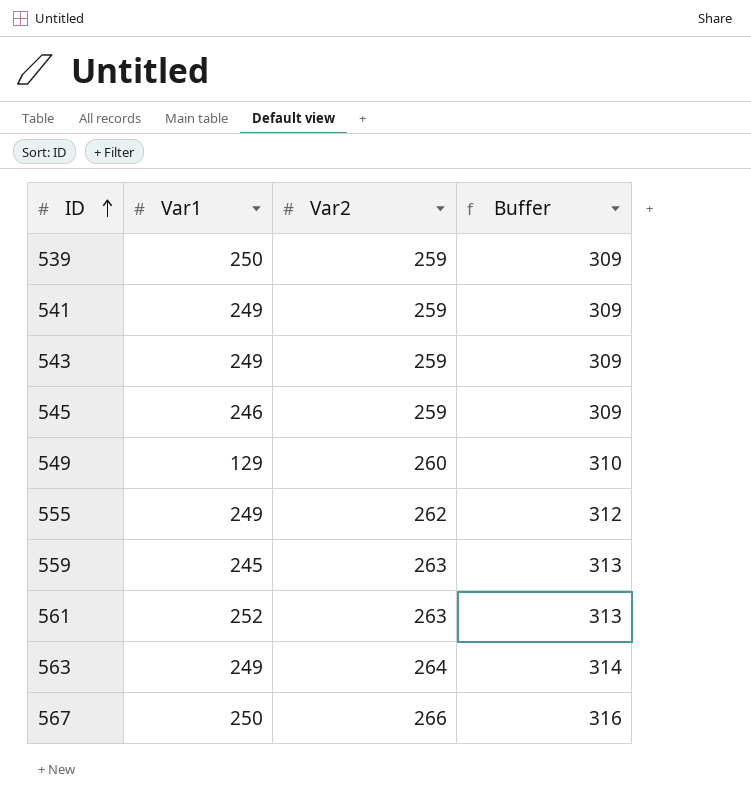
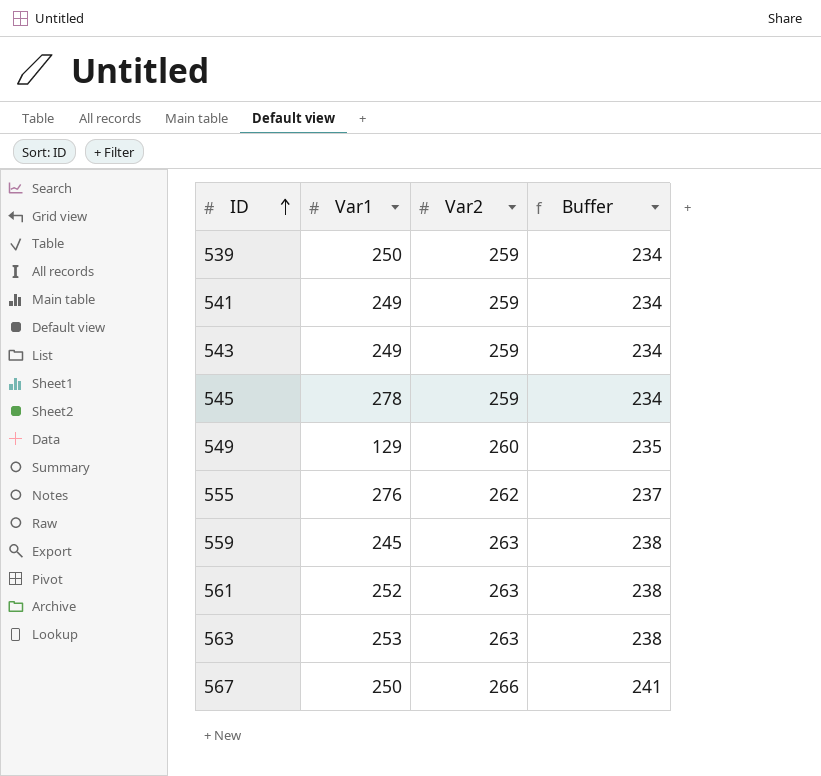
column Buffer | formula: [Var2] + 50 -> [Var2] - 25
545 | Var1: 246 -> 278
555 | Var1: 249 -> 276
563 | Var1: 249 -> 253
563 | Var2: 264 -> 263

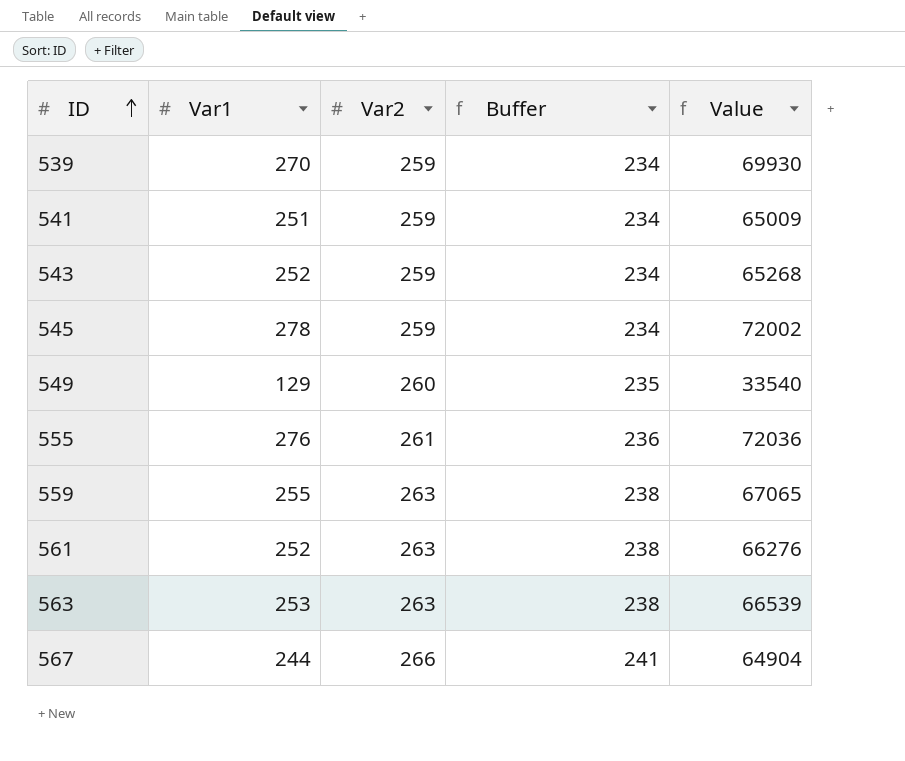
column Value | formula: none -> [Var1] * [Var2]
539 | Var1: 250 -> 270
541 | Var1: 249 -> 251
543 | Var1: 249 -> 252
555 | Var2: 262 -> 261
555 | Buffer: 237 -> 236
559 | Var1: 245 -> 255
567 | Var1: 250 -> 244

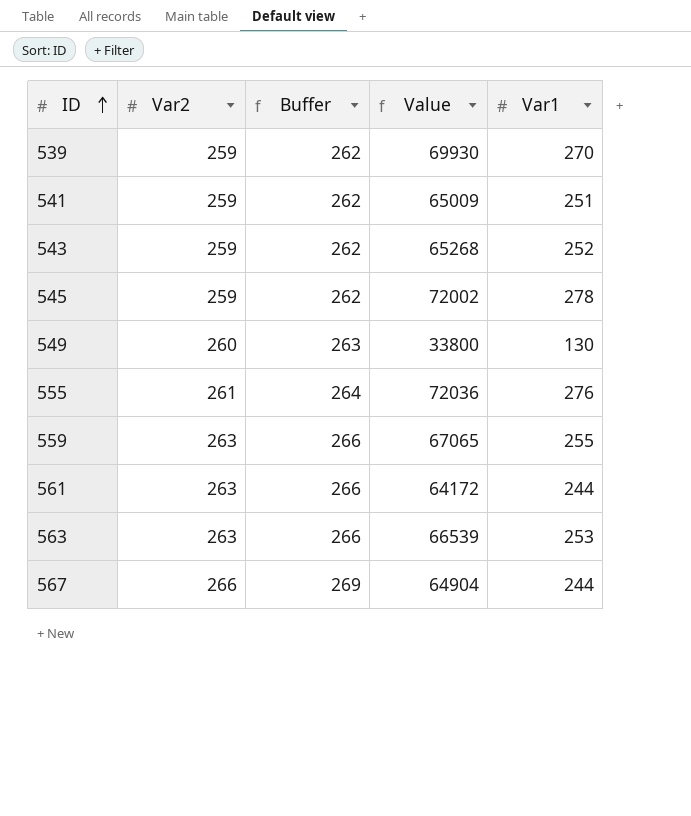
column Buffer | formula: [Var2] - 25 -> [Var2] + 3
column Var1 | position: 2 -> 5
549 | Value: 33540 -> 33800
549 | Var1: 129 -> 130
561 | Value: 66276 -> 64172
561 | Var1: 252 -> 244

